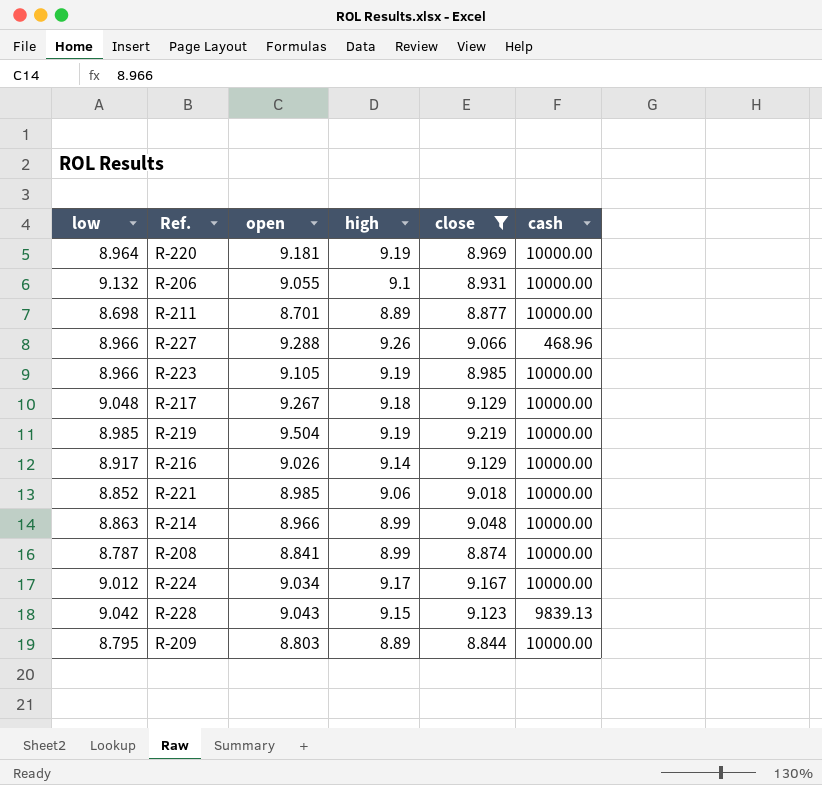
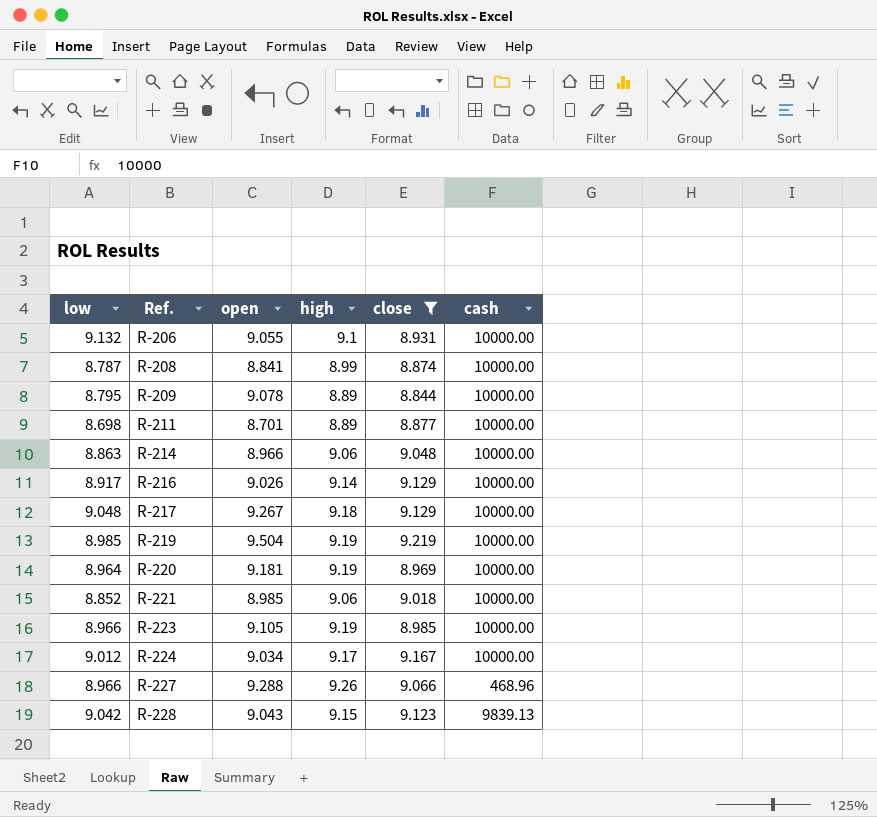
row order: none -> Ref. ascending
R-209 | open: 8.803 -> 9.078
R-214 | high: 8.99 -> 9.06

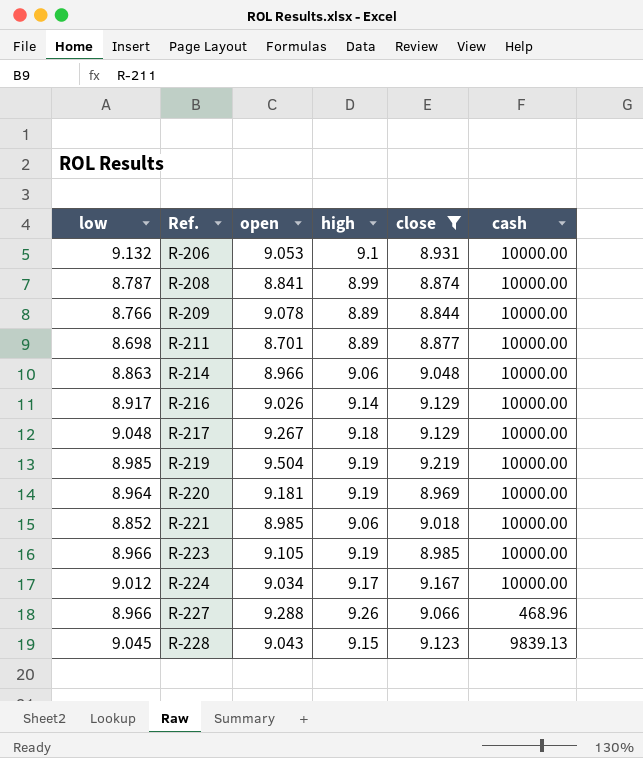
R-206 | open: 9.055 -> 9.053
R-209 | low: 8.795 -> 8.766
R-228 | low: 9.042 -> 9.045

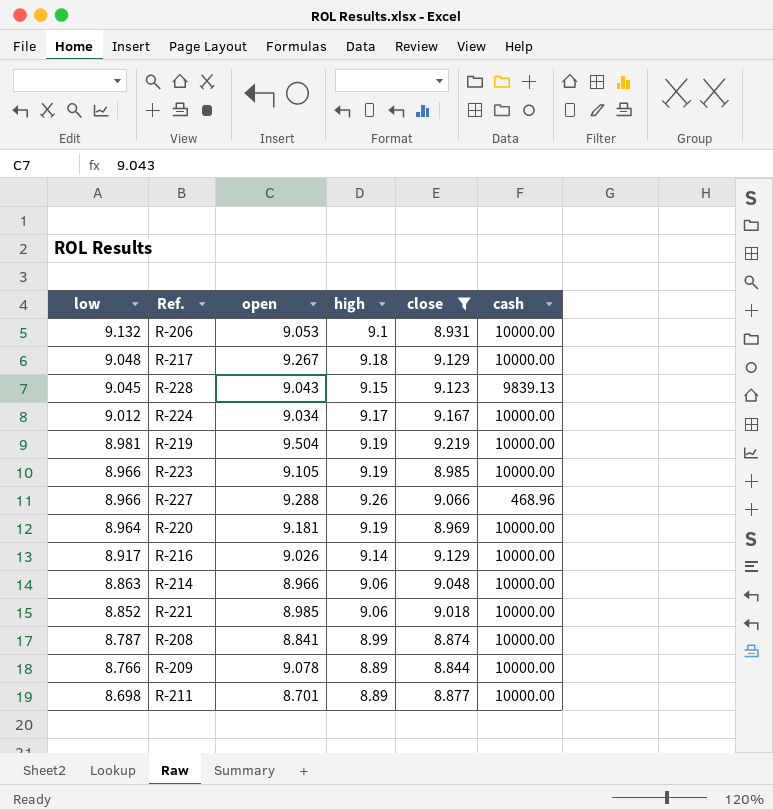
row order: Ref. ascending -> low descending
R-219 | low: 8.985 -> 8.981

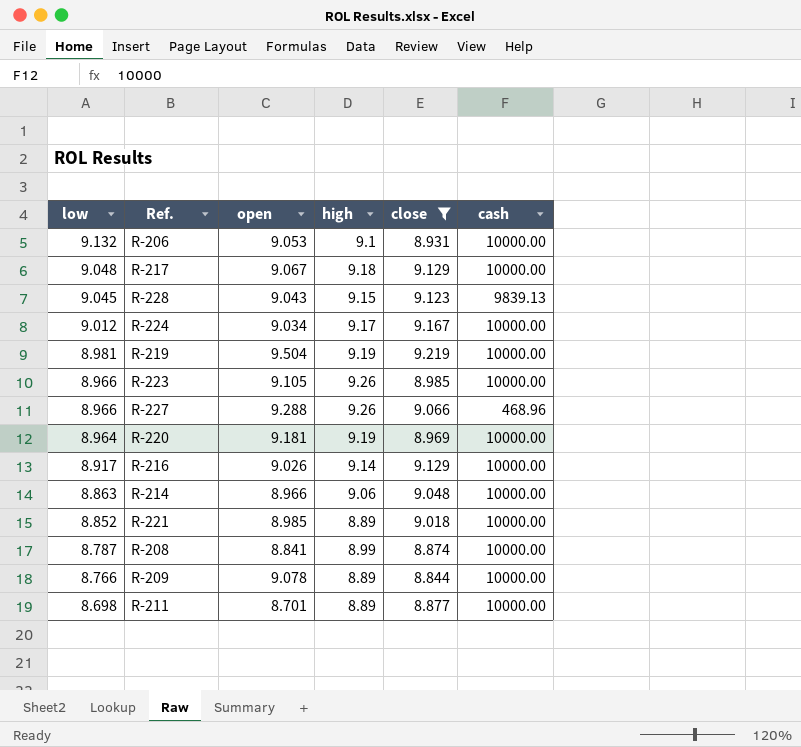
R-217 | open: 9.267 -> 9.067
R-223 | high: 9.19 -> 9.26
R-221 | high: 9.06 -> 8.89

